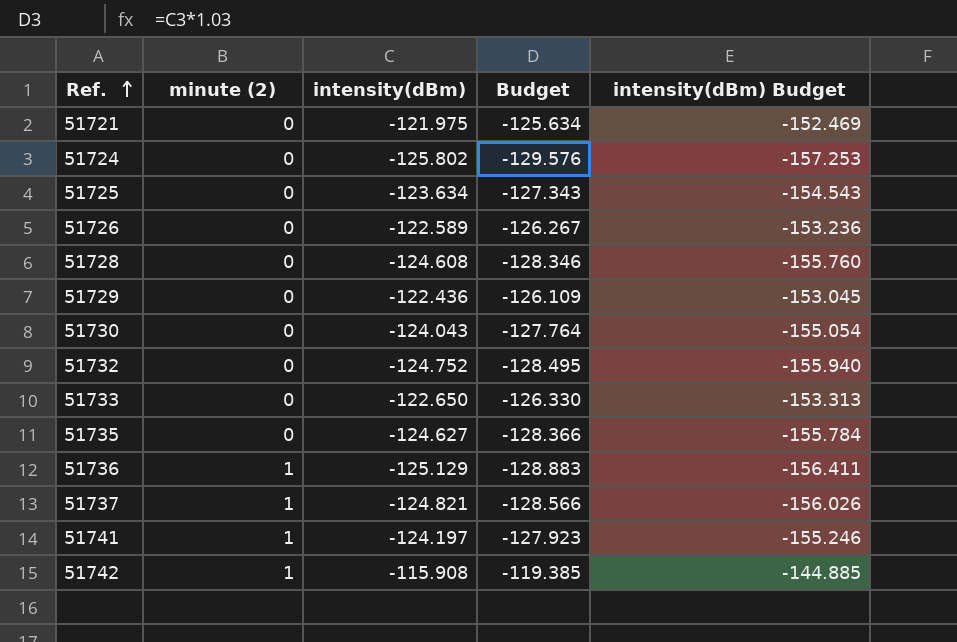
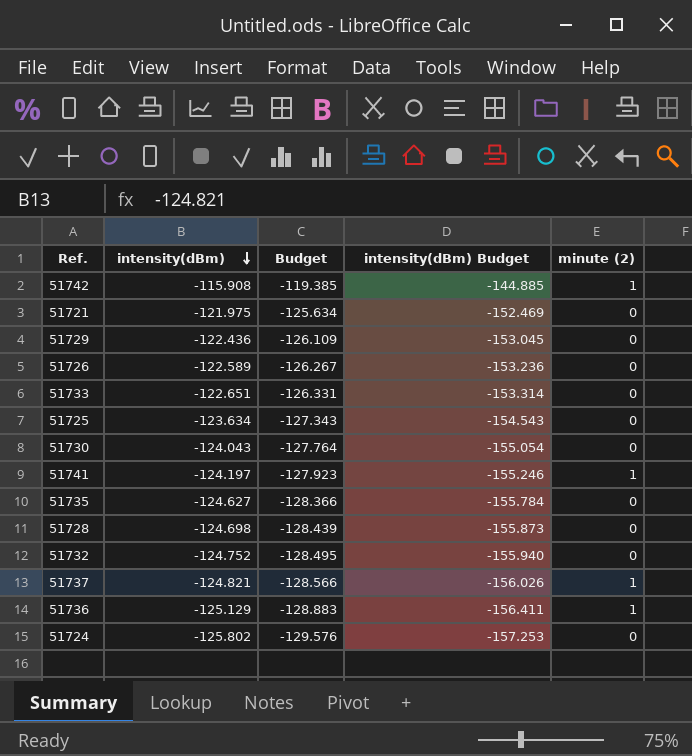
row order: Ref. ascending -> intensity(dBm) descending
column minute (2) | position: 2 -> 5
51733 | intensity(dBm): -122.650 -> -122.651
51733 | Budget: -126.330 -> -126.331
51733 | intensity(dBm) Budget: -153.313 -> -153.314
51728 | intensity(dBm): -124.608 -> -124.698
51728 | Budget: -128.346 -> -128.439
51728 | intensity(dBm) Budget: -155.760 -> -155.873

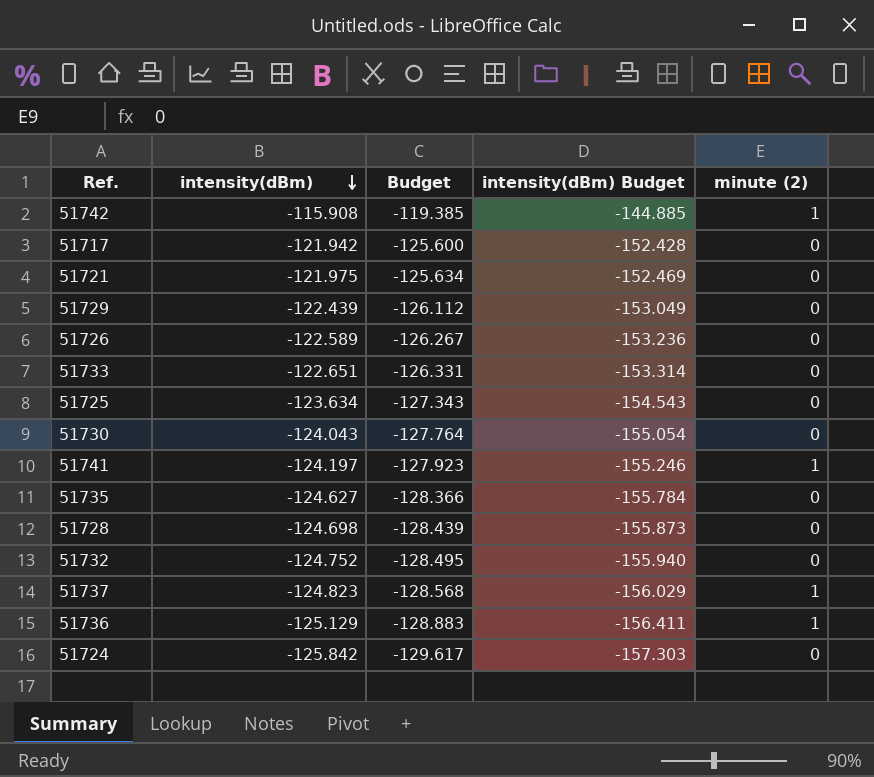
row 51717: none -> -121.942 | -125.600 | -152.428 | 0
51729 | intensity(dBm): -122.436 -> -122.439
51729 | Budget: -126.109 -> -126.112
51729 | intensity(dBm) Budget: -153.045 -> -153.049
51737 | intensity(dBm): -124.821 -> -124.823
51737 | Budget: -128.566 -> -128.568
51737 | intensity(dBm) Budget: -156.026 -> -156.029
51724 | intensity(dBm): -125.802 -> -125.842
51724 | Budget: -129.576 -> -129.617
51724 | intensity(dBm) Budget: -157.253 -> -157.303

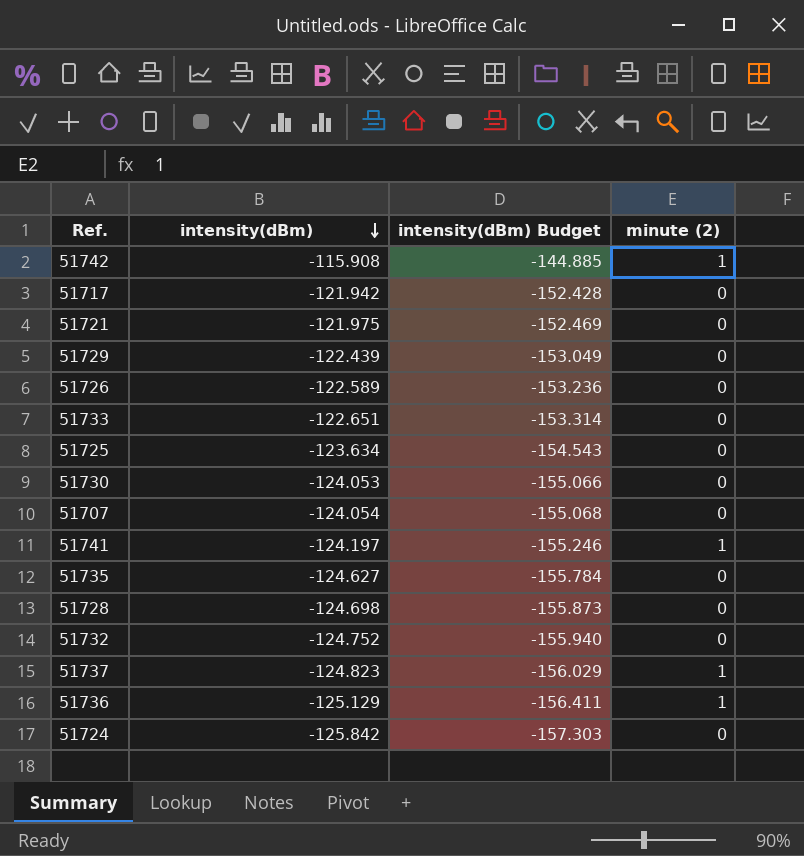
column Budget | formula: [intensity(dBm)] * 1.03 -> none
51730 | intensity(dBm): -124.043 -> -124.053
51730 | intensity(dBm) Budget: -155.054 -> -155.066
row 51707: none -> -124.054 | -155.068 | 0

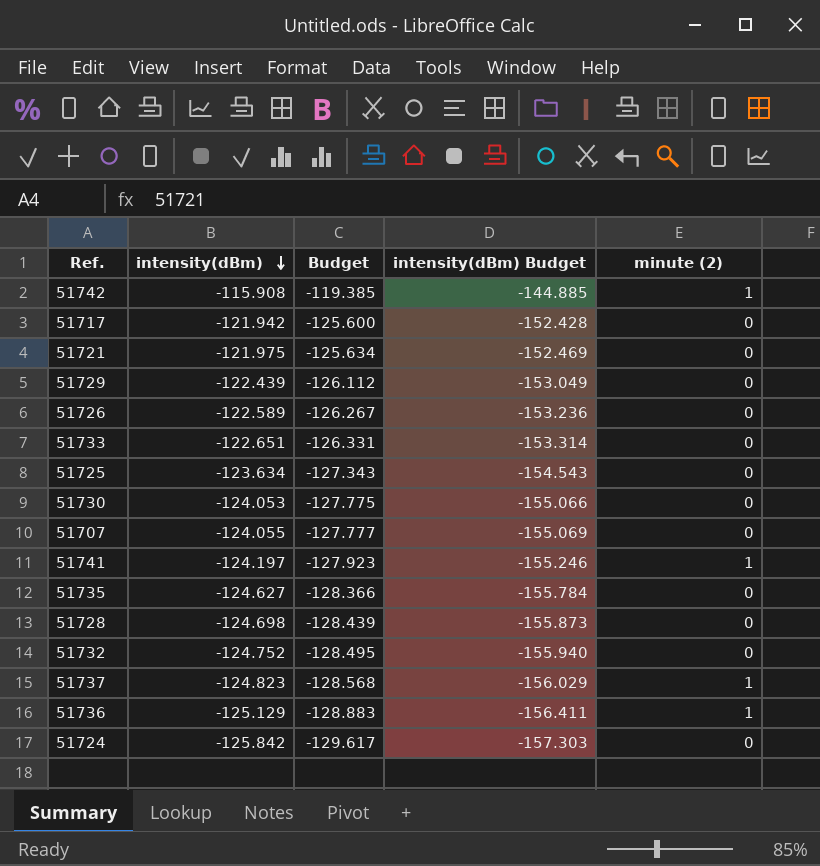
column Budget | formula: none -> [intensity(dBm)] * 1.03
51707 | intensity(dBm): -124.054 -> -124.055
51707 | intensity(dBm) Budget: -155.068 -> -155.069

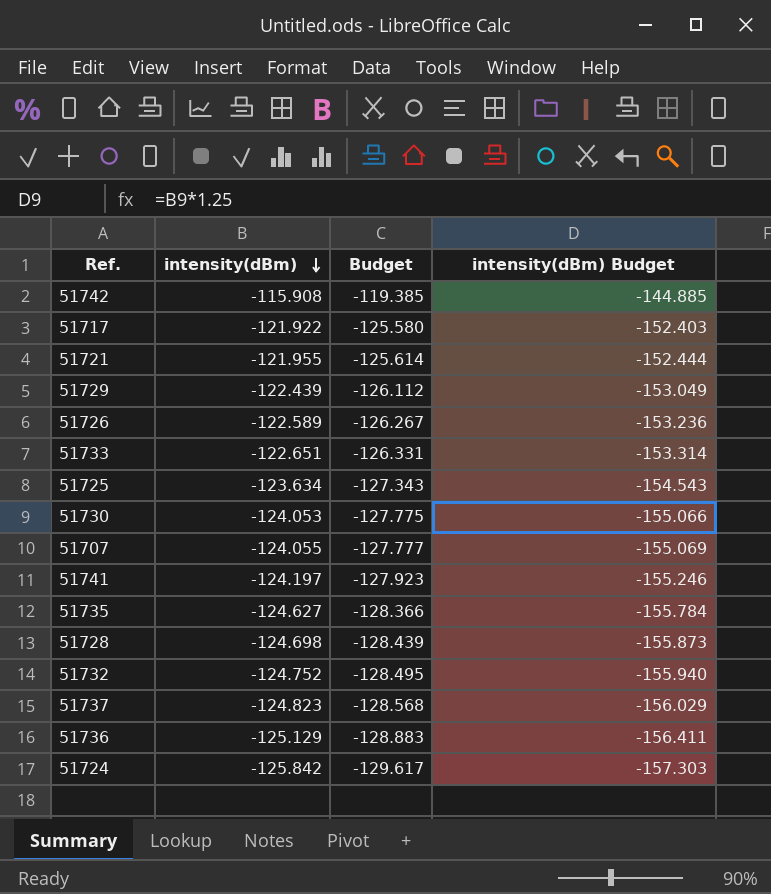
column minute (2) | position: 5 -> none
51717 | intensity(dBm): -121.942 -> -121.922
51717 | Budget: -125.600 -> -125.580
51717 | intensity(dBm) Budget: -152.428 -> -152.403
51721 | intensity(dBm): -121.975 -> -121.955
51721 | Budget: -125.634 -> -125.614
51721 | intensity(dBm) Budget: -152.469 -> -152.444

